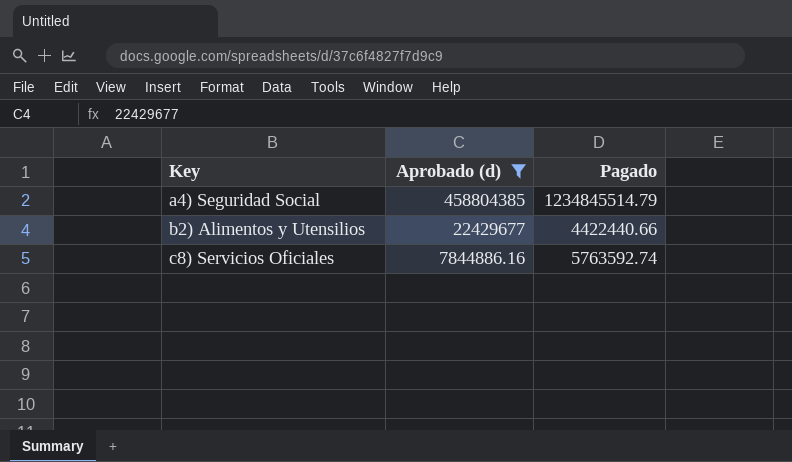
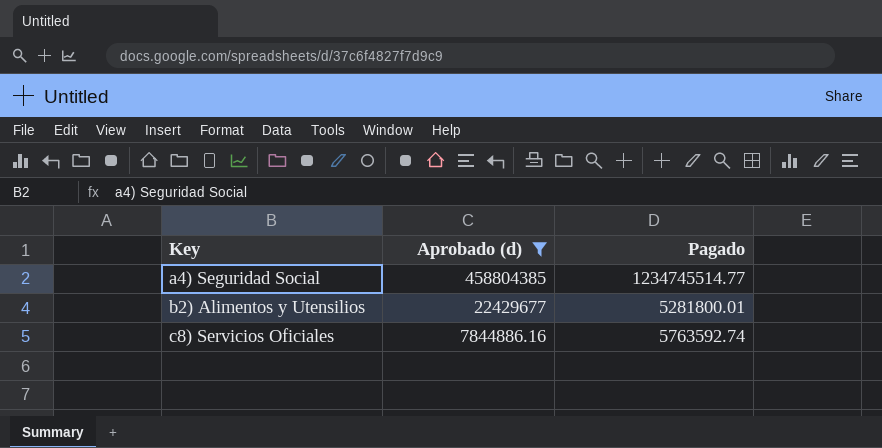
a4) Seguridad Social | Pagado: 1234845514.79 -> 1234745514.77
b2) Alimentos y Utensilios | Pagado: 4422440.66 -> 5281800.01

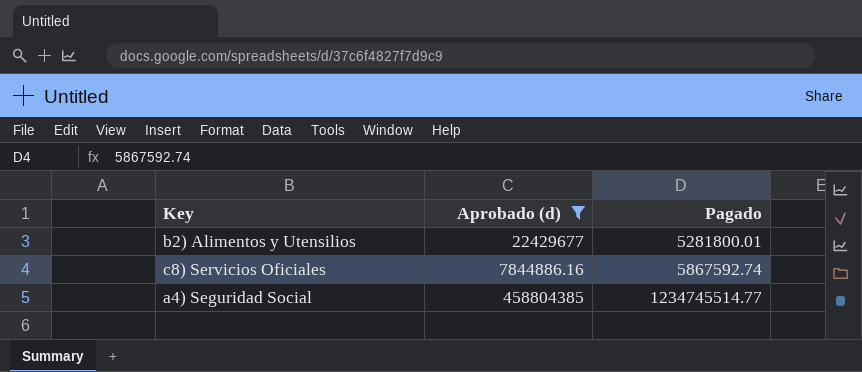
row order: Key ascending -> Pagado ascending
c8) Servicios Oficiales | Pagado: 5763592.74 -> 5867592.74

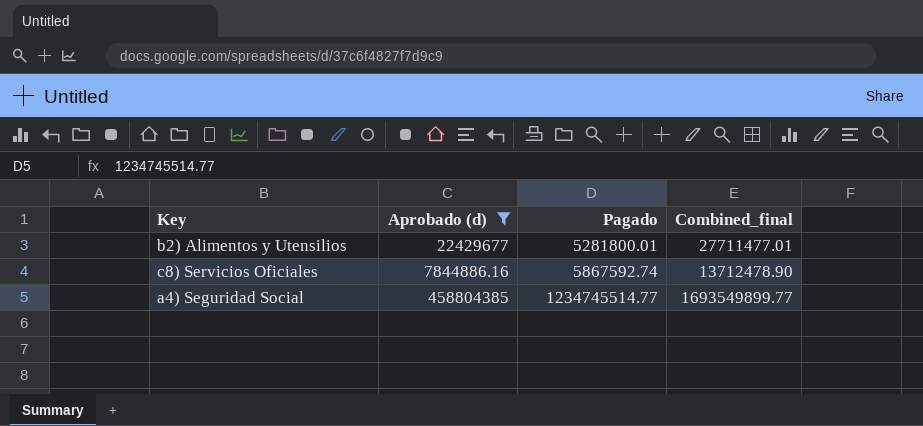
column Combined_final | formula: none -> [Aprobado (d)] + [Pagado]

